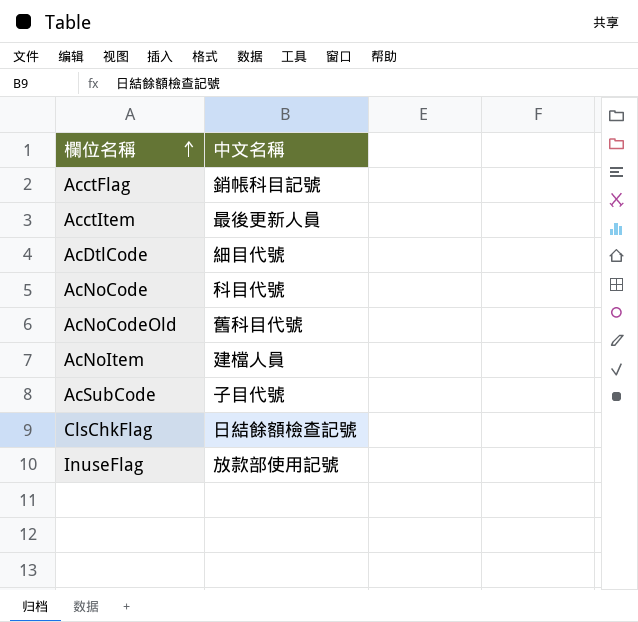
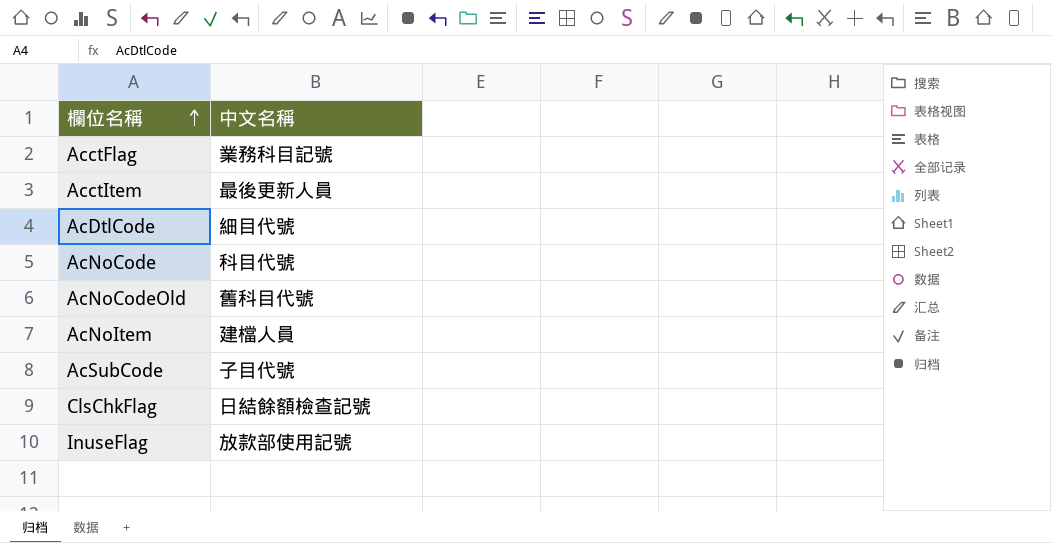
AcctFlag | 中文名稱: 銷帳科目記號 -> 業務科目記號

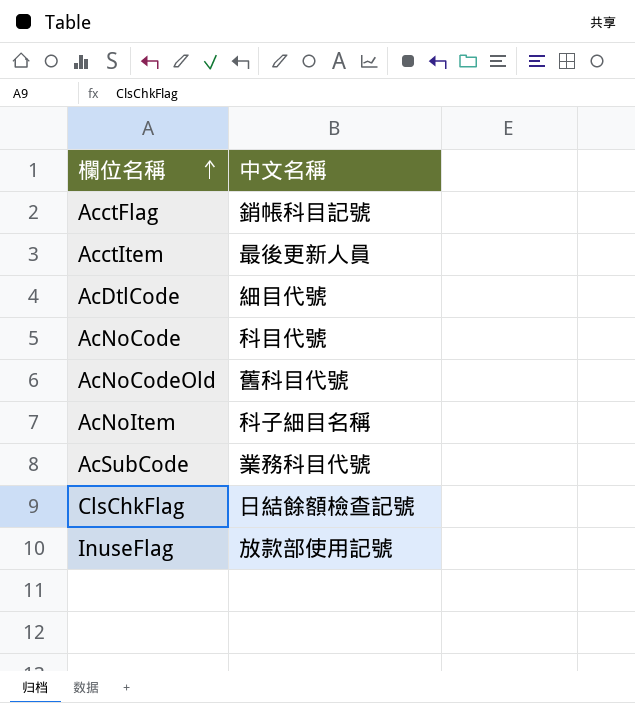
AcctFlag | 中文名稱: 業務科目記號 -> 銷帳科目記號
AcNoItem | 中文名稱: 建檔人員 -> 科子細目名稱
AcSubCode | 中文名稱: 子目代號 -> 業務科目代號

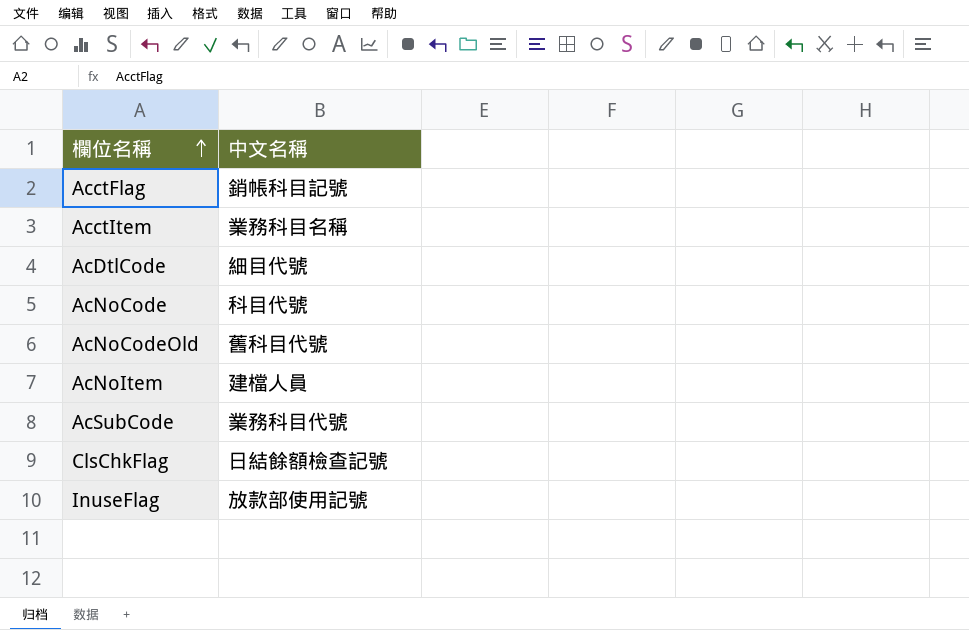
AcctItem | 中文名稱: 最後更新人員 -> 業務科目名稱
AcNoItem | 中文名稱: 科子細目名稱 -> 建檔人員

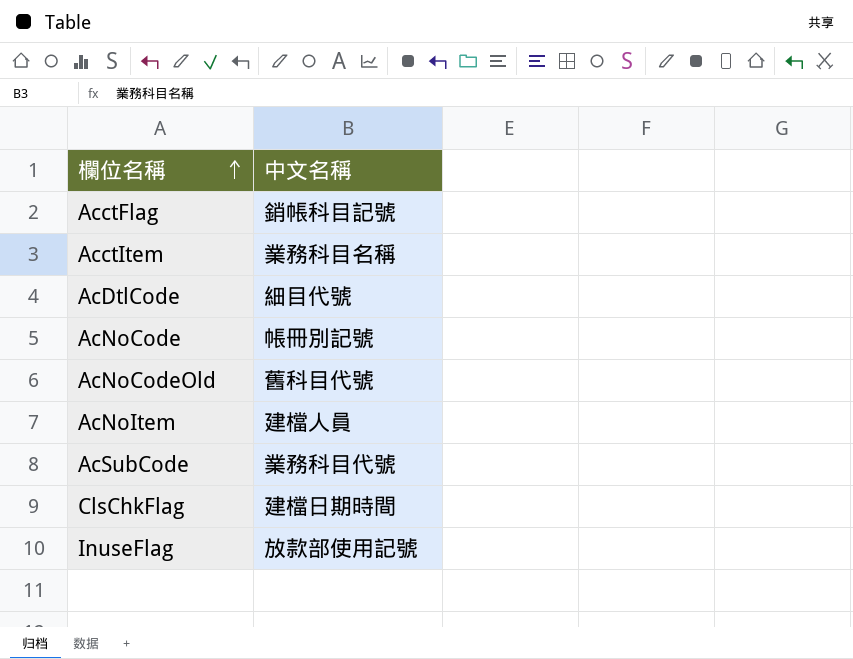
AcNoCode | 中文名稱: 科目代號 -> 帳冊別記號
ClsChkFlag | 中文名稱: 日結餘額檢查記號 -> 建檔日期時間

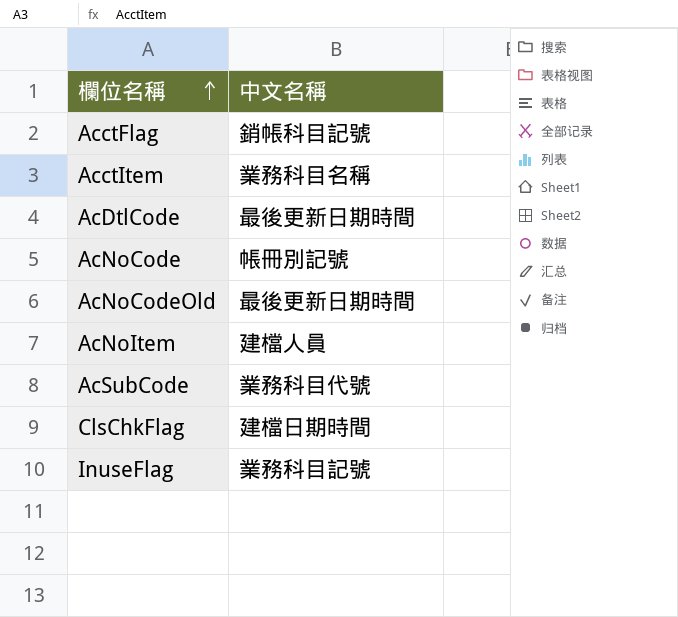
AcDtlCode | 中文名稱: 細目代號 -> 最後更新日期時間
AcNoCodeOld | 中文名稱: 舊科目代號 -> 最後更新日期時間
InuseFlag | 中文名稱: 放款部使用記號 -> 業務科目記號

